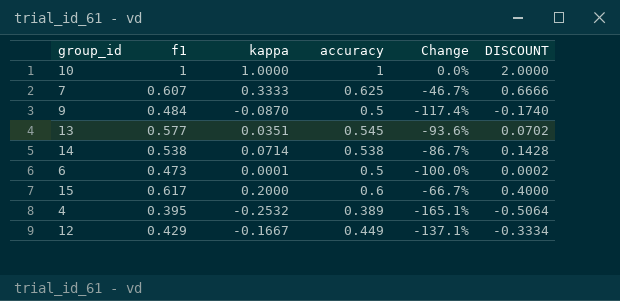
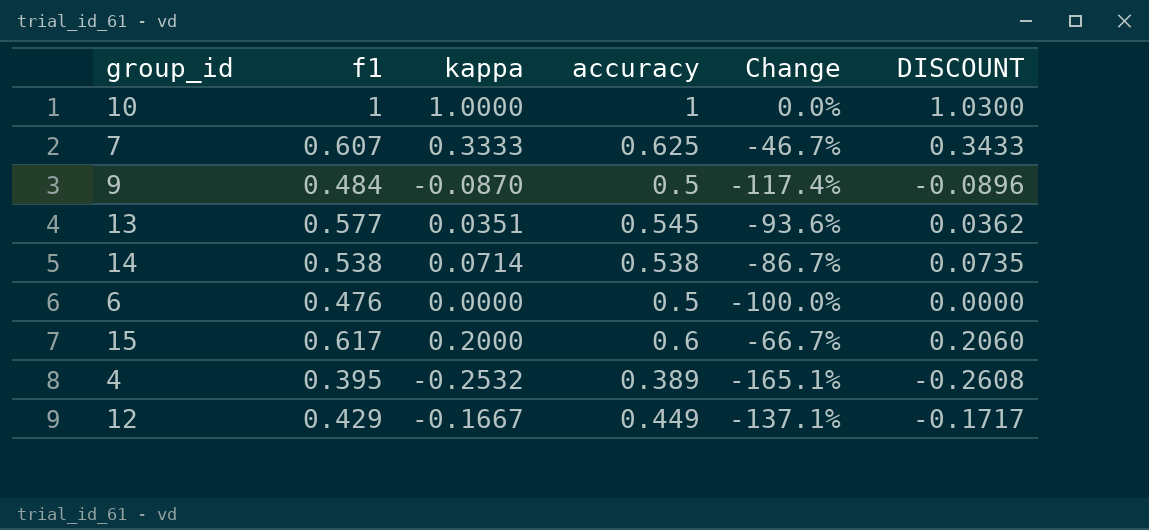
column DISCOUNT | formula: [kappa] * 2 -> [kappa] * 1.03
6 | f1: 0.473 -> 0.476
6 | kappa: 0.0001 -> 0.0000

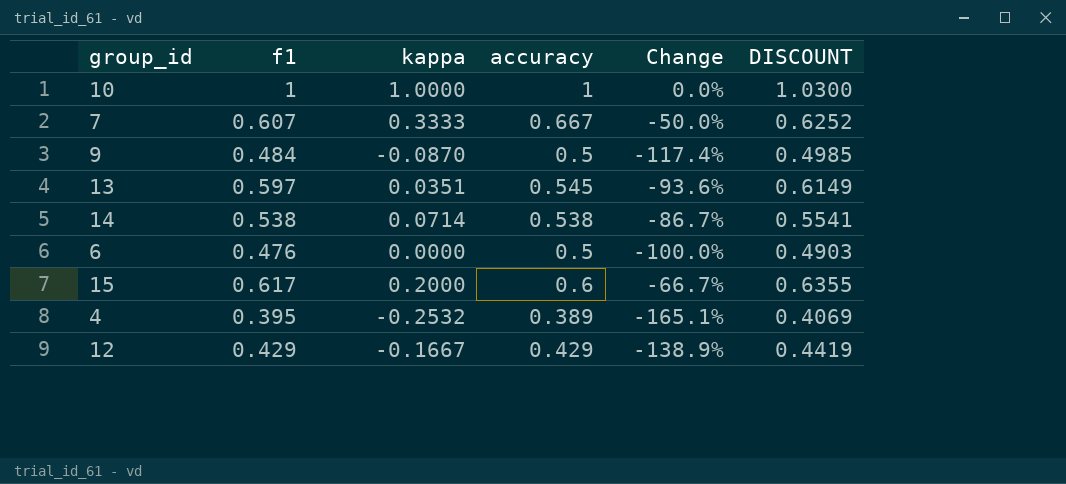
column DISCOUNT | formula: [kappa] * 1.03 -> [f1] * 1.03
7 | accuracy: 0.625 -> 0.667
7 | Change: -46.7% -> -50.0%
13 | f1: 0.577 -> 0.597
12 | accuracy: 0.449 -> 0.429
12 | Change: -137.1% -> -138.9%

